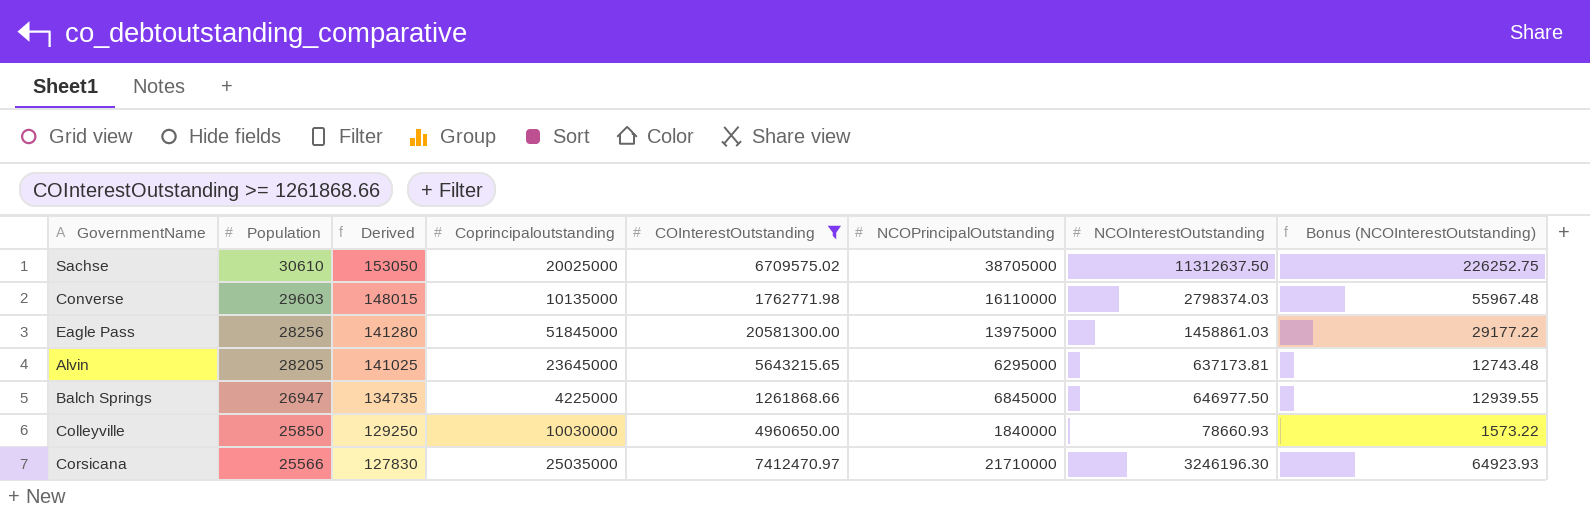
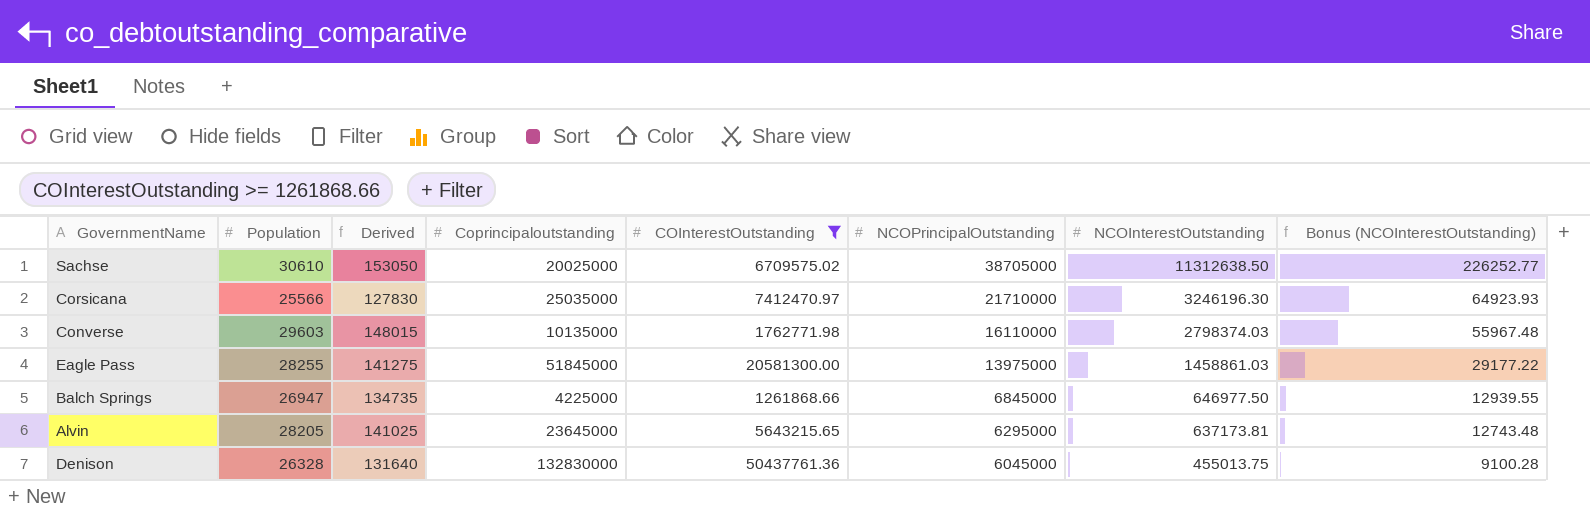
row order: Population descending -> NCOPrincipalOutstanding descending
row Colleyville: 25850 | 129250 | 10030000 | 4960650.00 | 1840000 | 78660.93 | 1573.22 -> none
Sachse | NCOInterestOutstanding: 11312637.50 -> 11312638.50
Sachse | Bonus (NCOInterestOutstanding): 226252.75 -> 226252.77
Eagle Pass | Population: 28256 -> 28255
Eagle Pass | Derived: 141280 -> 141275
row Denison: none -> 26328 | 131640 | 132830000 | 50437761.36 | 6045000 | 455013.75 | 9100.28

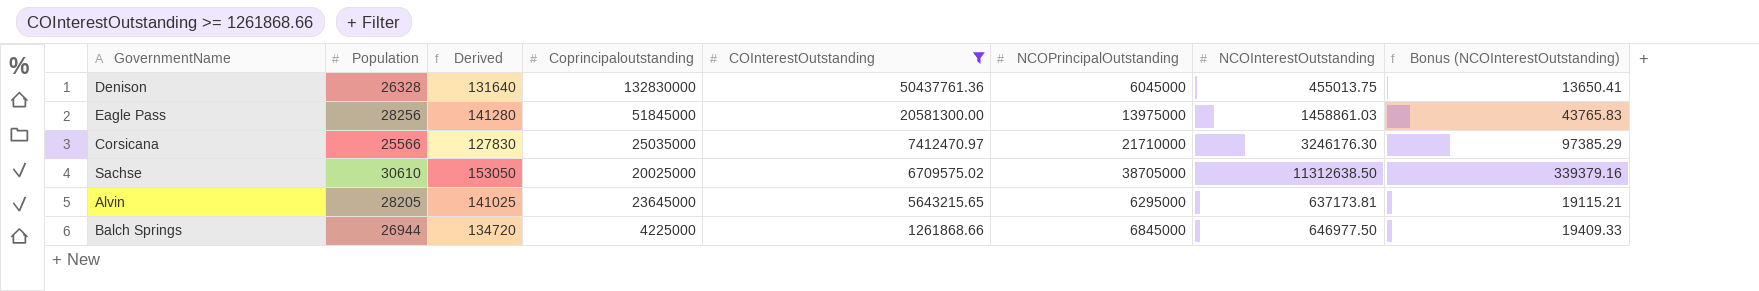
row order: NCOPrincipalOutstanding descending -> COInterestOutstanding descending
column Bonus (NCOInterestOutstanding) | formula: [NCOInterestOutstanding] * 0.02 -> [NCOInterestOutstanding] * 0.03
row Converse: 29603 | 148015 | 10135000 | 1762771.98 | 16110000 | 2798374.03 | 55967.48 -> none
Eagle Pass | Population: 28255 -> 28256
Eagle Pass | Derived: 141275 -> 141280
Corsicana | NCOInterestOutstanding: 3246196.30 -> 3246176.30
Balch Springs | Population: 26947 -> 26944
Balch Springs | Derived: 134735 -> 134720

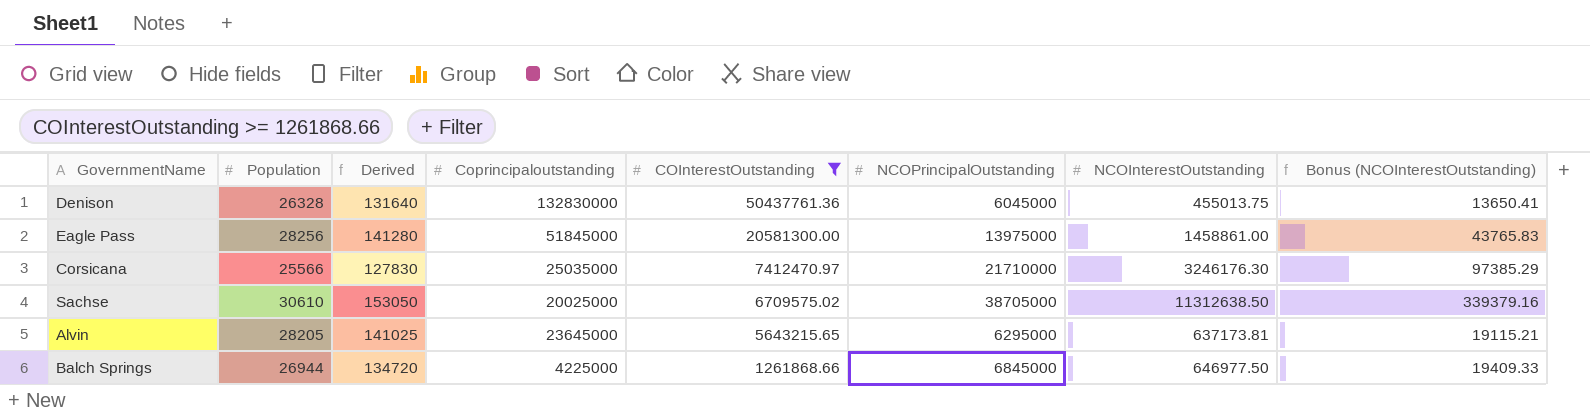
Eagle Pass | NCOInterestOutstanding: 1458861.03 -> 1458861.00

